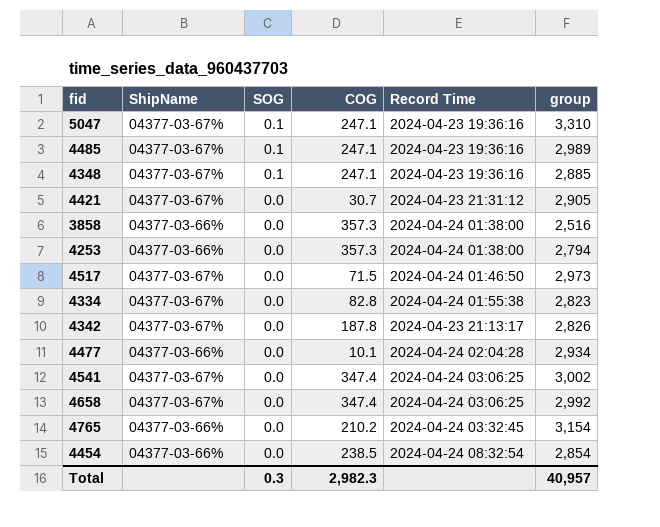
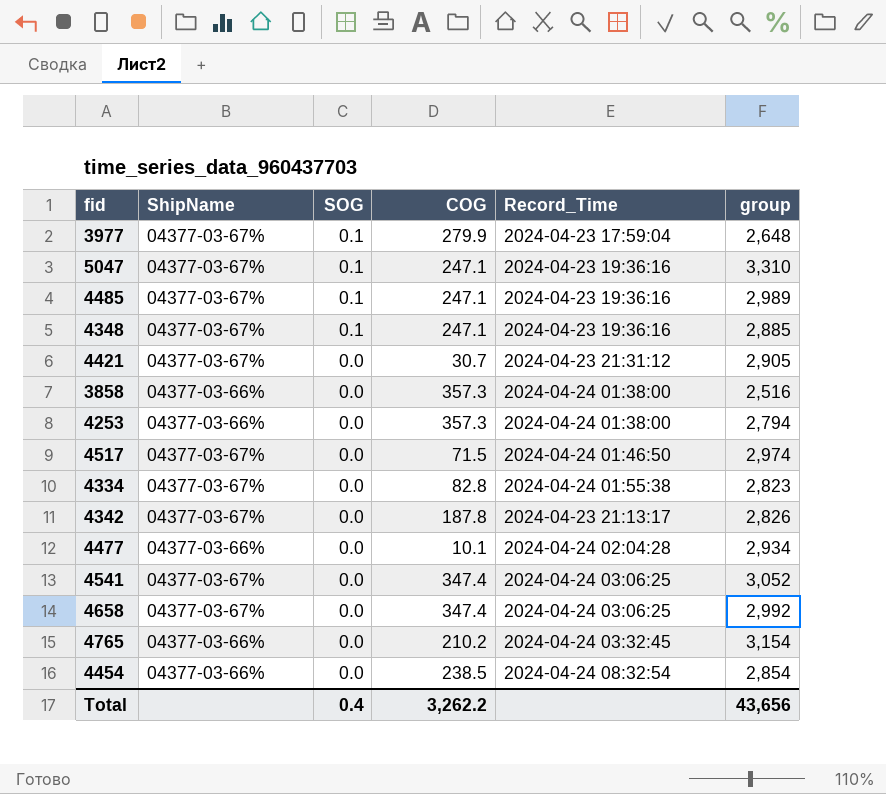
column name: Record Time -> Record_Time
row 3977: none -> 04377-03-67% | 0.1 | 279.9 | 2024-04-23 17:59:04 | 2,648
4517 | group: 2,973 -> 2,974
4541 | group: 3,002 -> 3,052
Total | SOG: 0.3 -> 0.4
Total | COG: 2,982.3 -> 3,262.2
Total | group: 40,957 -> 43,656

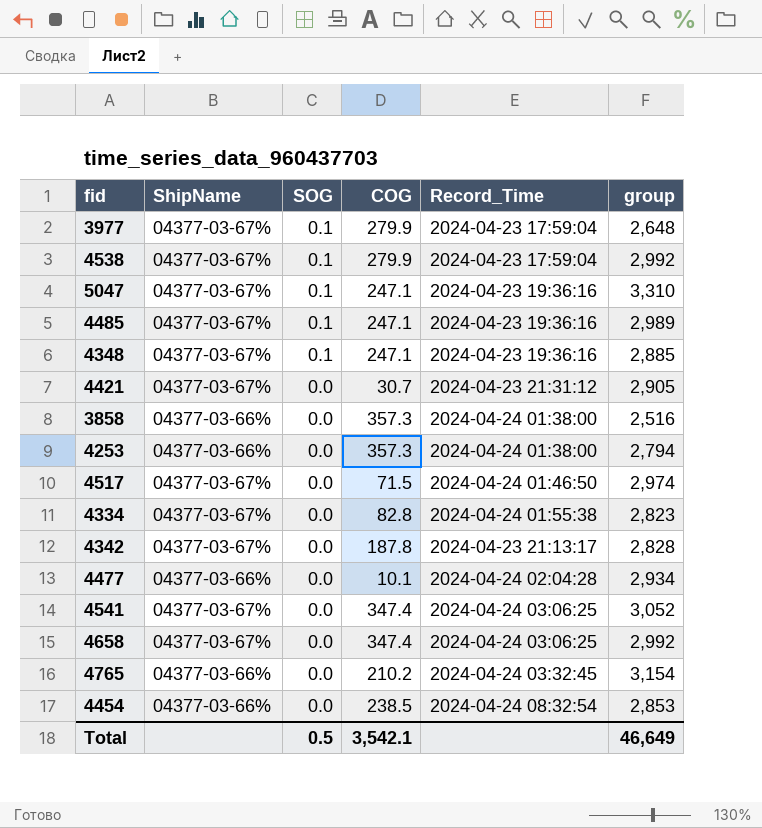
row 4538: none -> 04377-03-67% | 0.1 | 279.9 | 2024-04-23 17:59:04 | 2,992
4342 | group: 2,826 -> 2,828
4454 | group: 2,854 -> 2,853
Total | SOG: 0.4 -> 0.5
Total | COG: 3,262.2 -> 3,542.1
Total | group: 43,656 -> 46,649

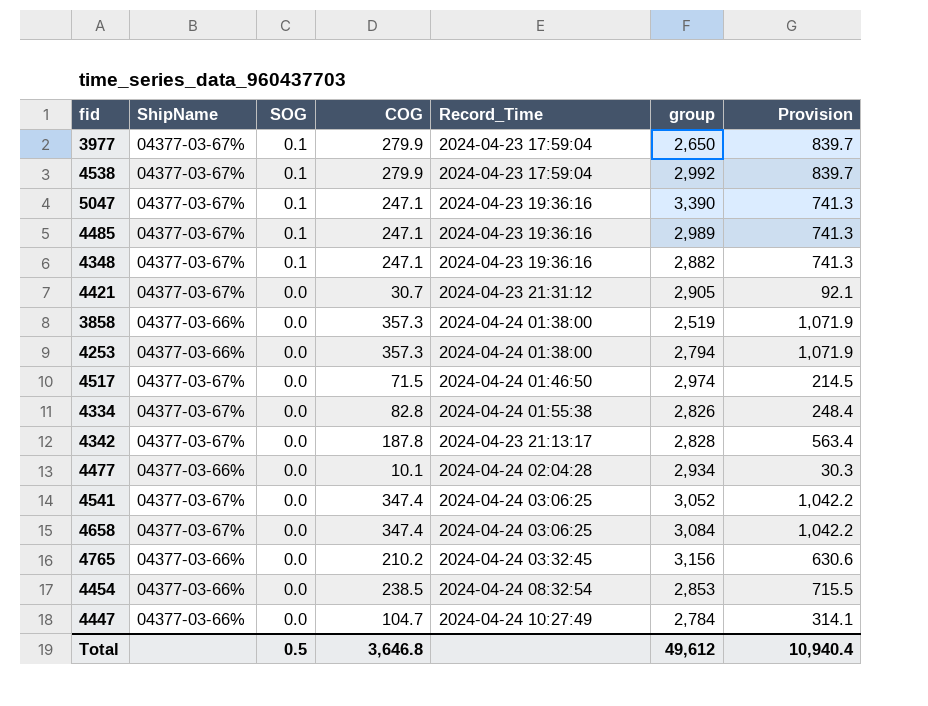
column Provision | formula: none -> [COG] * 3
3977 | group: 2,648 -> 2,650
5047 | group: 3,310 -> 3,390
4348 | group: 2,885 -> 2,882
3858 | group: 2,516 -> 2,519
4334 | group: 2,823 -> 2,826
4658 | group: 2,992 -> 3,084
4765 | group: 3,154 -> 3,156
row 4447: none -> 04377-03-66% | 0.0 | 104.7 | 2024-04-24 10:27:49 | 2,784 | 314.1
Total | COG: 3,542.1 -> 3,646.8
Total | group: 46,649 -> 49,612

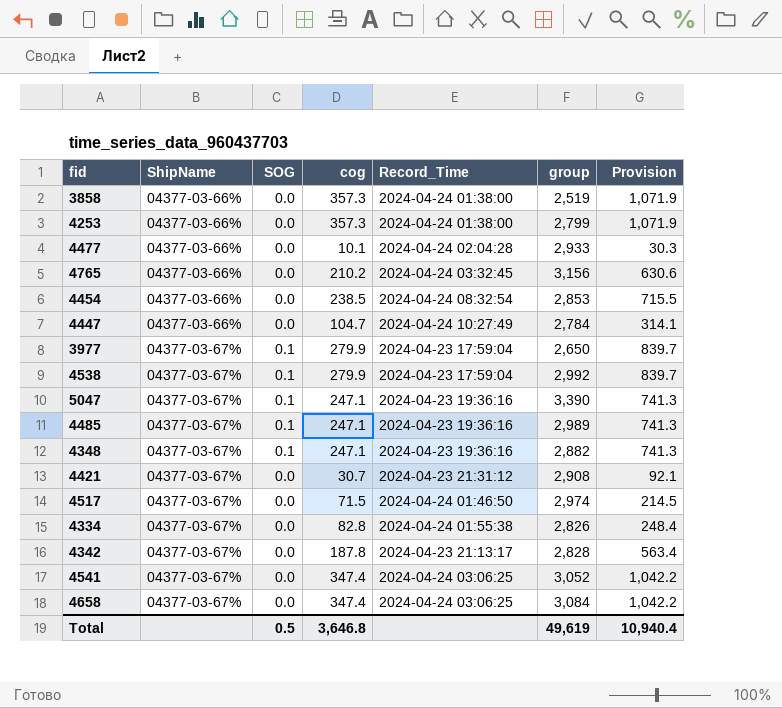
row order: SOG descending -> ShipName ascending
column name: COG -> cog
4253 | group: 2,794 -> 2,799
4477 | group: 2,934 -> 2,933
4421 | group: 2,905 -> 2,908
Total | group: 49,612 -> 49,619

